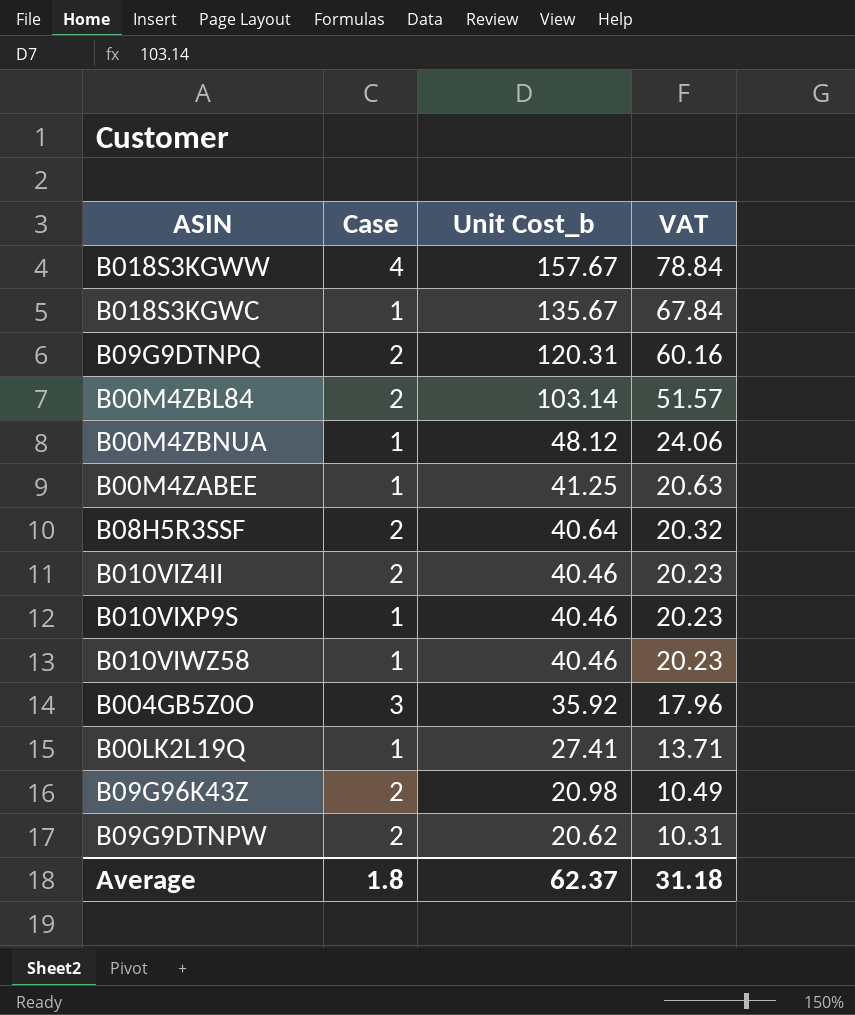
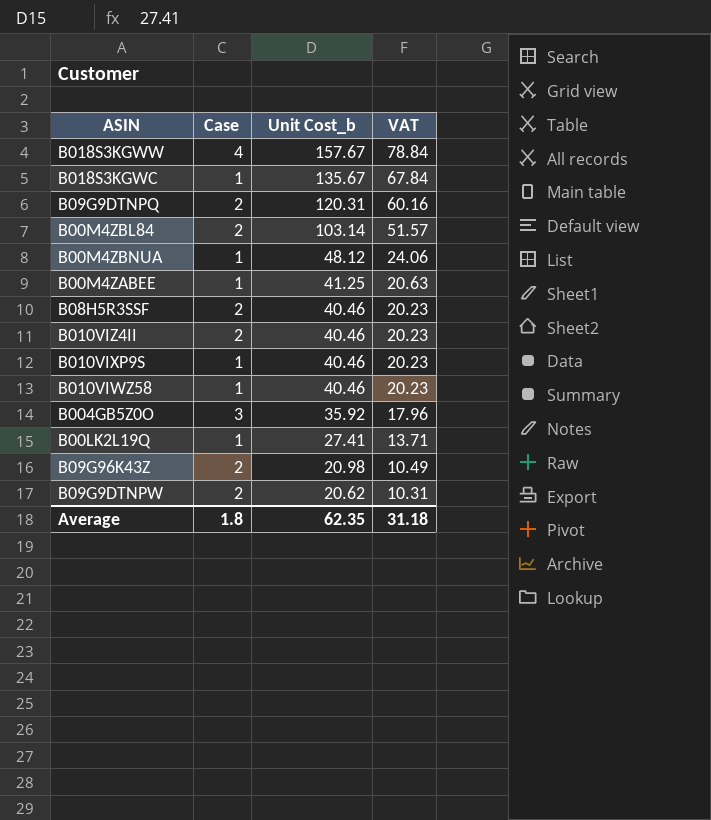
B08H5R3SSF | Unit Cost_b: 40.64 -> 40.46
B08H5R3SSF | VAT: 20.32 -> 20.23
Average | Unit Cost_b: 62.37 -> 62.35

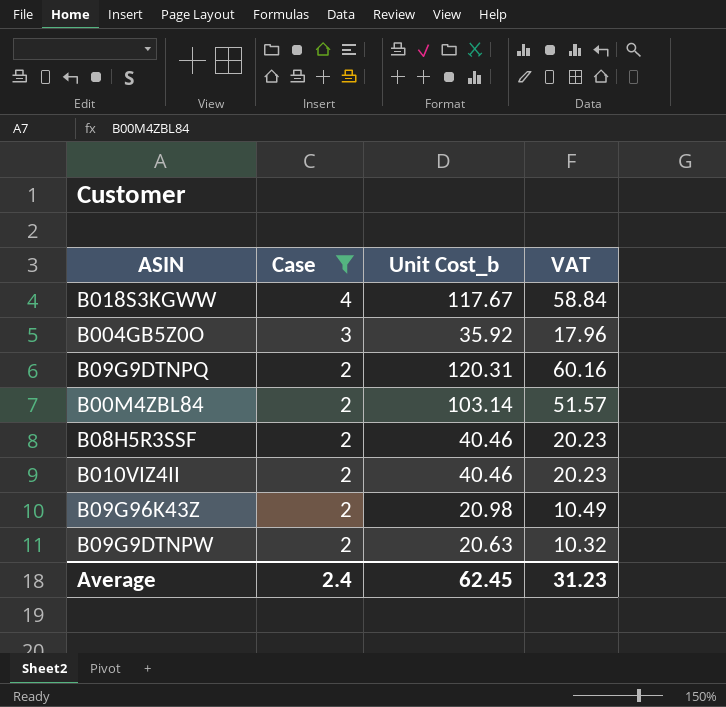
filter: none -> Case != 1
row order: Unit Cost_b descending -> Case descending
B018S3KGWW | Unit Cost_b: 157.67 -> 117.67
B018S3KGWW | VAT: 78.84 -> 58.84
B09G9DTNPW | Unit Cost_b: 20.62 -> 20.63
B09G9DTNPW | VAT: 10.31 -> 10.32
Average | Case: 1.8 -> 2.4
Average | Unit Cost_b: 62.35 -> 62.45
Average | VAT: 31.18 -> 31.23

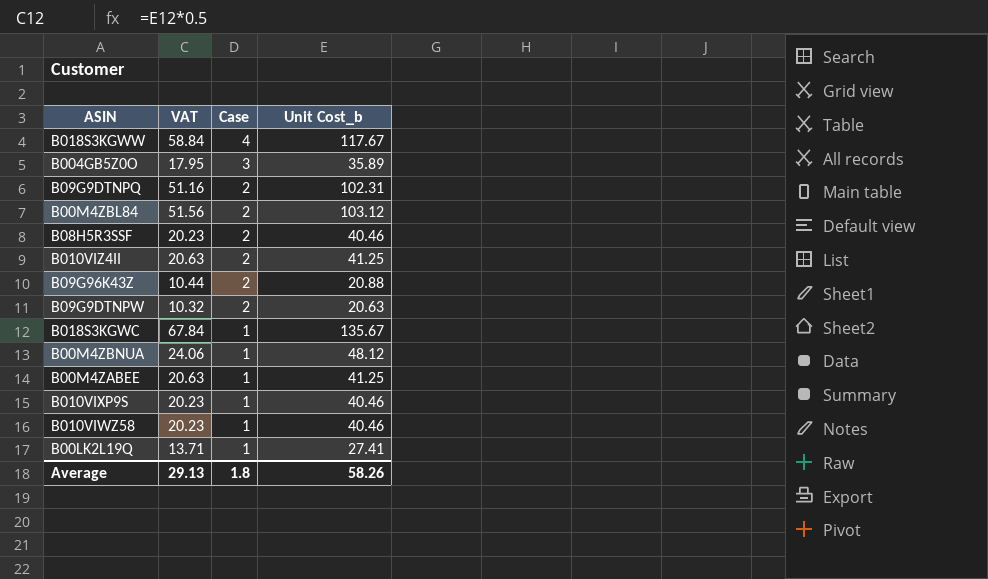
filter: Case != 1 -> none
column VAT | position: 4 -> 2
B004GB5Z0O | VAT: 17.96 -> 17.95
B004GB5Z0O | Unit Cost_b: 35.92 -> 35.89
B09G9DTNPQ | VAT: 60.16 -> 51.16
B09G9DTNPQ | Unit Cost_b: 120.31 -> 102.31
B00M4ZBL84 | VAT: 51.57 -> 51.56
B00M4ZBL84 | Unit Cost_b: 103.14 -> 103.12
B010VIZ4II | VAT: 20.23 -> 20.63
B010VIZ4II | Unit Cost_b: 40.46 -> 41.25
B09G96K43Z | VAT: 10.49 -> 10.44
B09G96K43Z | Unit Cost_b: 20.98 -> 20.88
Average | VAT: 31.23 -> 29.13
Average | Case: 2.4 -> 1.8
Average | Unit Cost_b: 62.45 -> 58.26

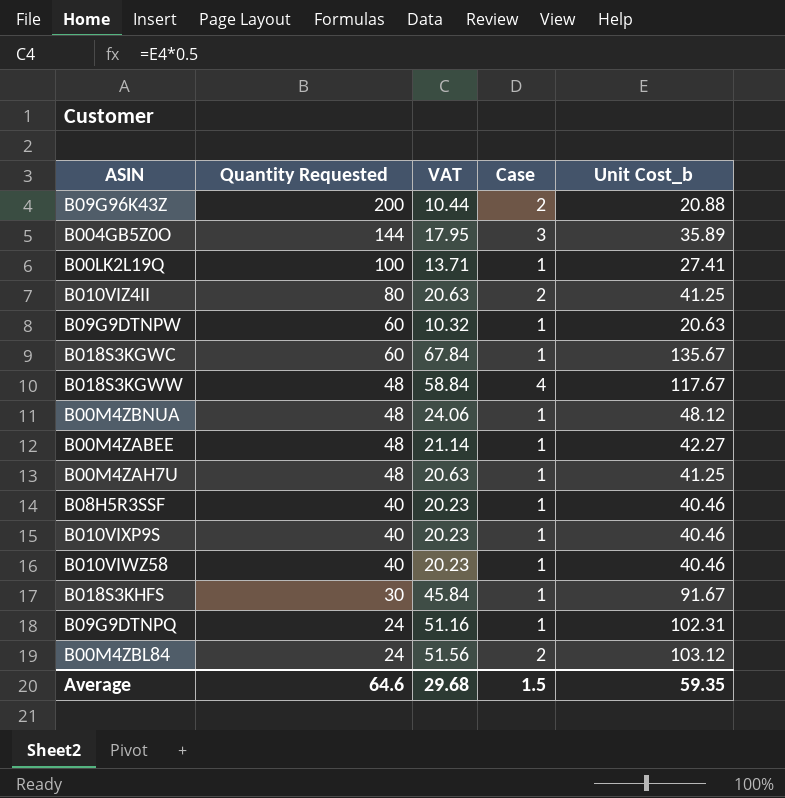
row order: Case descending -> Quantity Requested descending
column Quantity Requested | position: none -> 2
B09G9DTNPW | Case: 2 -> 1
B00M4ZABEE | VAT: 20.63 -> 21.14
B00M4ZABEE | Unit Cost_b: 41.25 -> 42.27
row B00M4ZAH7U: none -> 48 | 20.63 | 1 | 41.25
B08H5R3SSF | Case: 2 -> 1
row B018S3KHFS: none -> 30 | 45.84 | 1 | 91.67
B09G9DTNPQ | Case: 2 -> 1
Average | VAT: 29.13 -> 29.68
Average | Case: 1.8 -> 1.5
Average | Unit Cost_b: 58.26 -> 59.35

